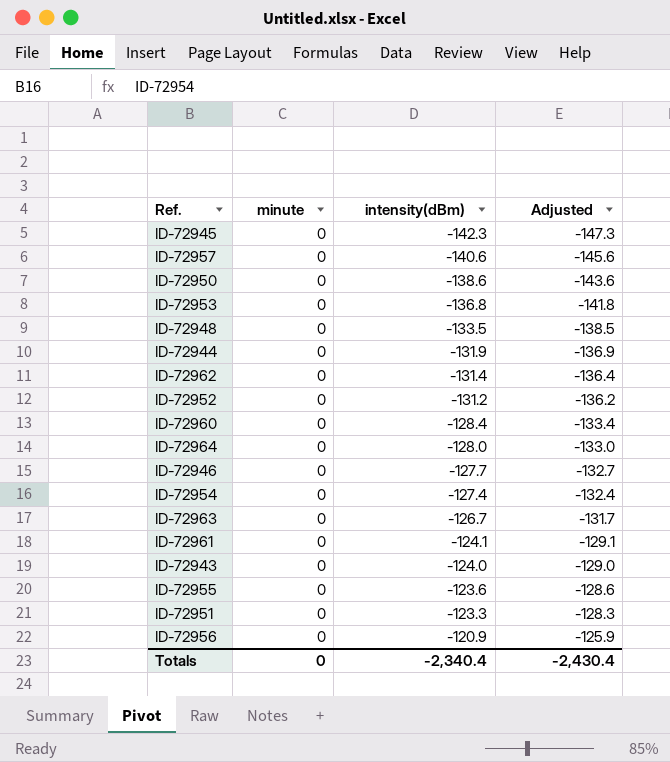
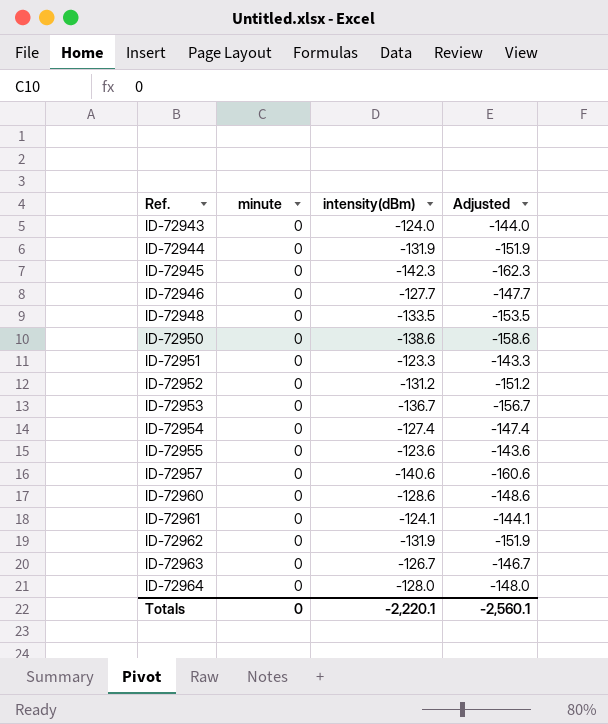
row order: intensity(dBm) ascending -> Ref. ascending
column Adjusted | formula: [intensity(dBm)] - 5 -> [intensity(dBm)] - 20
row ID-72956: 0 | -120.9 | -125.9 -> none
ID-72953 | intensity(dBm): -136.8 -> -136.7
ID-72960 | intensity(dBm): -128.4 -> -128.6
ID-72962 | intensity(dBm): -131.4 -> -131.9
Totals | intensity(dBm): -2,340.4 -> -2,220.1
Totals | Adjusted: -2,430.4 -> -2,560.1

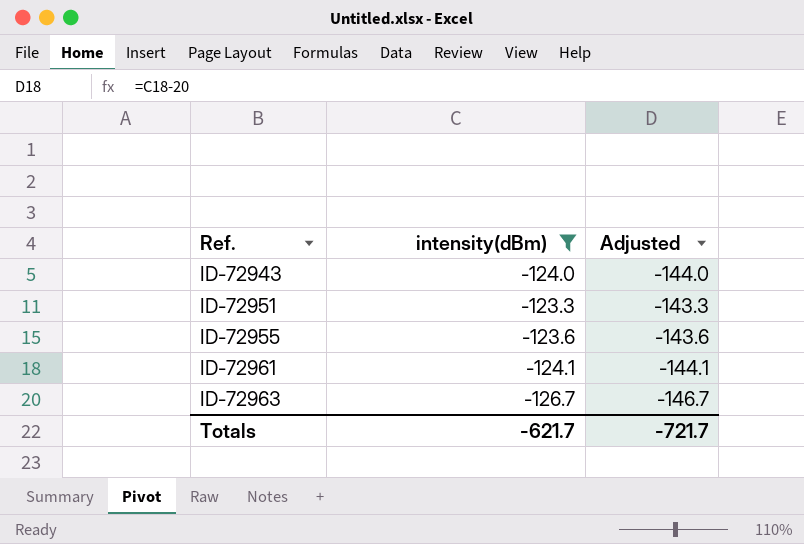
filter: none -> intensity(dBm) >= -126.7
column minute | position: 2 -> none
Totals | intensity(dBm): -2,220.1 -> -621.7
Totals | Adjusted: -2,560.1 -> -721.7

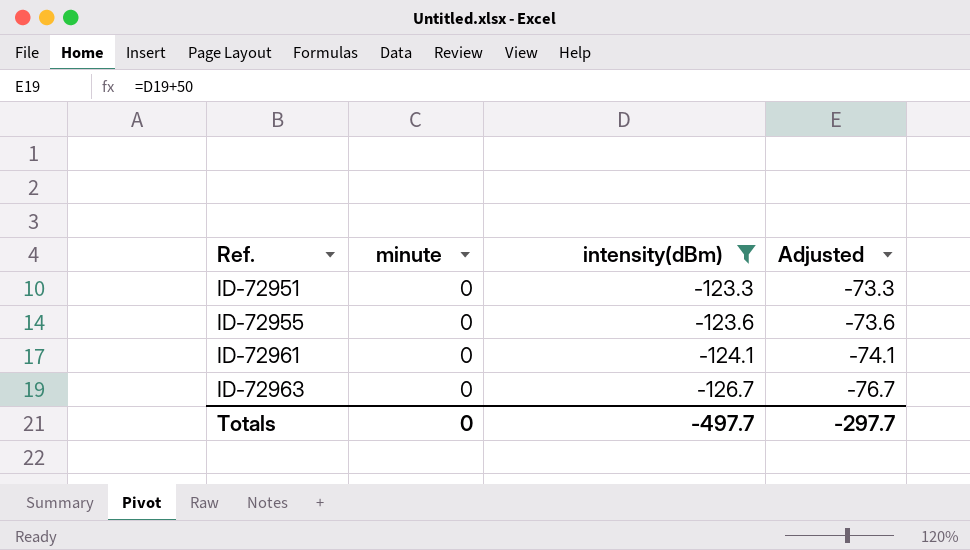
column minute | position: none -> 2
column Adjusted | formula: [intensity(dBm)] - 20 -> [intensity(dBm)] + 50
row ID-72943: -124.0 | -144.0 -> none
Totals | intensity(dBm): -621.7 -> -497.7
Totals | Adjusted: -721.7 -> -297.7

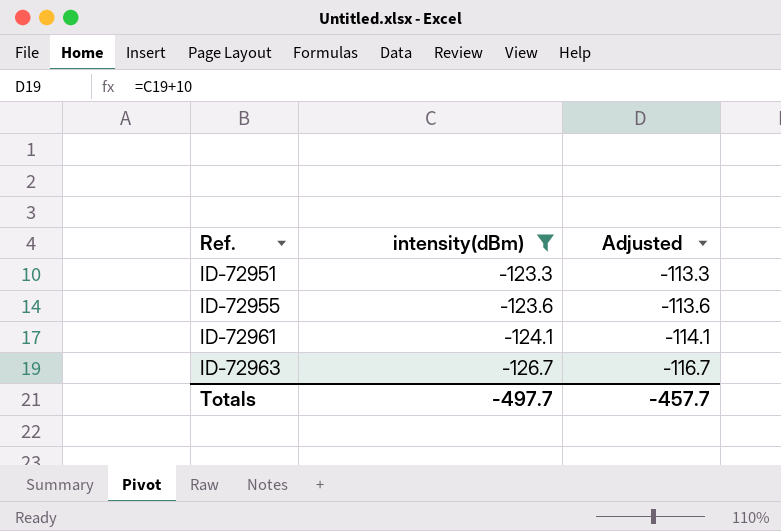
column minute | position: 2 -> none
column Adjusted | formula: [intensity(dBm)] + 50 -> [intensity(dBm)] + 10
Totals | Adjusted: -297.7 -> -457.7

